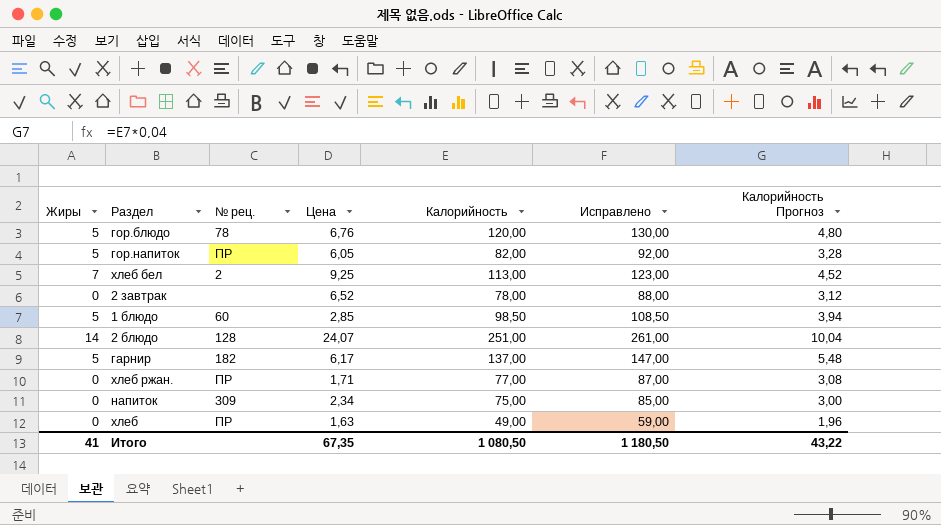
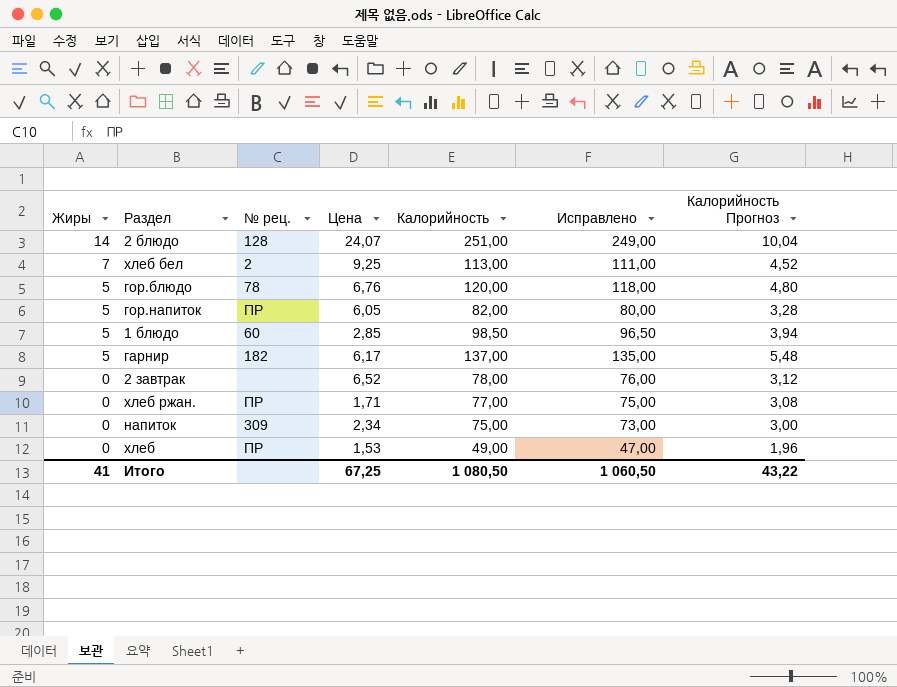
row order: none -> Жиры descending
column Исправлено | formula: [Калорийность] + 10 -> [Калорийность] - 2
хлеб | Цена: 1,63 -> 1,53
Итого | Цена: 67,35 -> 67,25
Итого | Исправлено: 1 180,50 -> 1 060,50

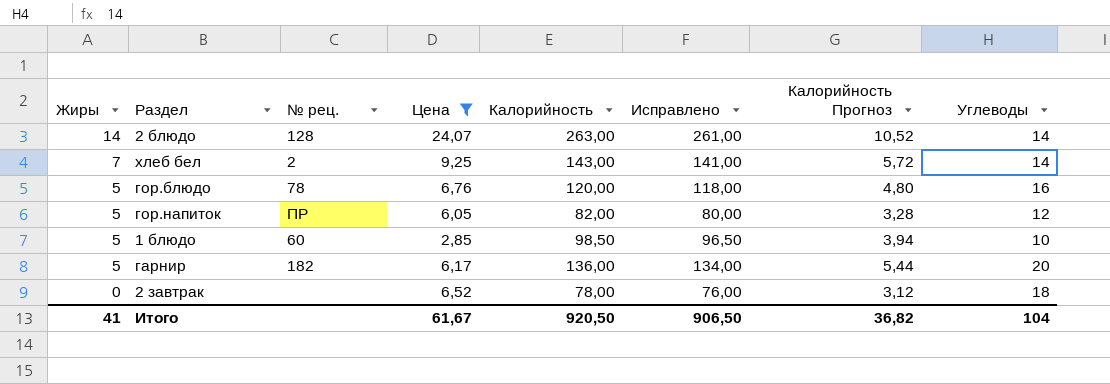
filter: none -> Цена >= 2,85
column Углеводы | position: none -> 8
2 блюдо | Калорийность: 251,00 -> 263,00
2 блюдо | Исправлено: 249,00 -> 261,00
2 блюдо | Калорийность Прогноз: 10,04 -> 10,52
хлеб бел | Калорийность: 113,00 -> 143,00
хлеб бел | Исправлено: 111,00 -> 141,00
хлеб бел | Калорийность Прогноз: 4,52 -> 5,72
гарнир | Калорийность: 137,00 -> 136,00
гарнир | Исправлено: 135,00 -> 134,00
гарнир | Калорийность Прогноз: 5,48 -> 5,44
Итого | Цена: 67,25 -> 61,67
Итого | Калорийность: 1 080,50 -> 920,50
Итого | Исправлено: 1 060,50 -> 906,50
Итого | Калорийность Прогноз: 43,22 -> 36,82

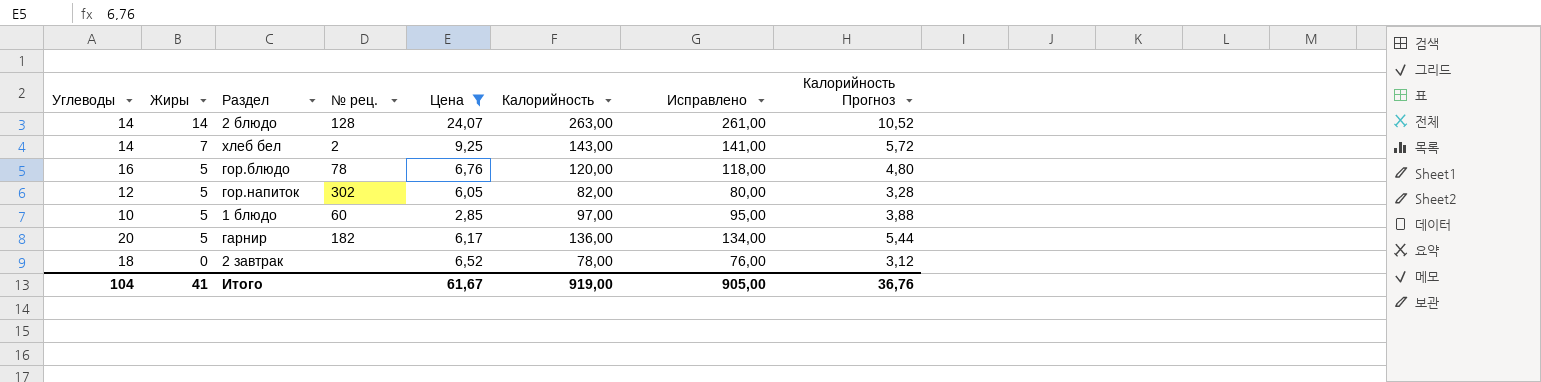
column Углеводы | position: 8 -> 1
гор.напиток | № рец.: ПР -> 302
1 блюдо | Калорийность: 98,50 -> 97,00
1 блюдо | Исправлено: 96,50 -> 95,00
1 блюдо | Калорийность Прогноз: 3,94 -> 3,88
Итого | Калорийность: 920,50 -> 919,00
Итого | Исправлено: 906,50 -> 905,00
Итого | Калорийность Прогноз: 36,82 -> 36,76

